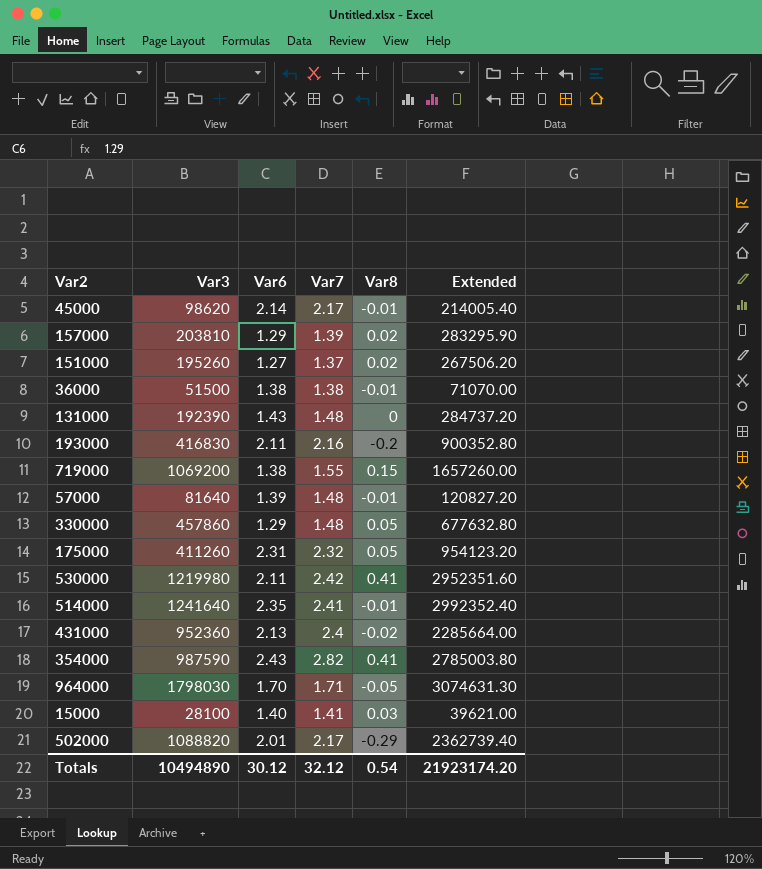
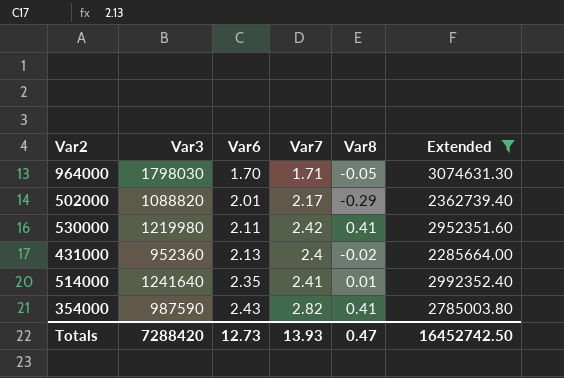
filter: none -> Extended >= 2285664.00
row order: none -> Var6 ascending
514000 | Var8: -0.01 -> 0.01
Totals | Var3: 10494890 -> 7288420
Totals | Var6: 30.12 -> 12.73
Totals | Var7: 32.12 -> 13.93
Totals | Var8: 0.54 -> 0.47
Totals | Extended: 21923174.20 -> 16452742.50

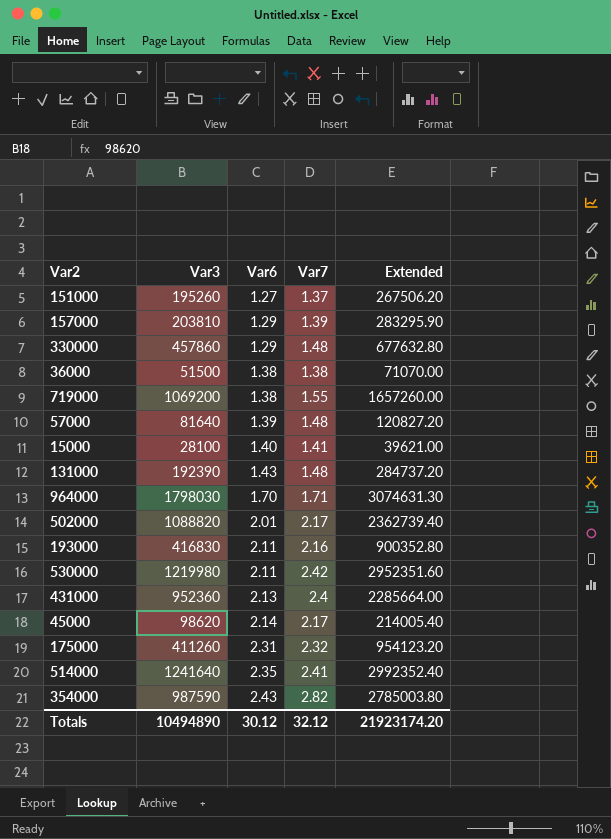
filter: Extended >= 2285664.00 -> none
column Var8 | position: 5 -> none
Totals | Var3: 7288420 -> 10494890
Totals | Var6: 12.73 -> 30.12
Totals | Var7: 13.93 -> 32.12
Totals | Extended: 16452742.50 -> 21923174.20

